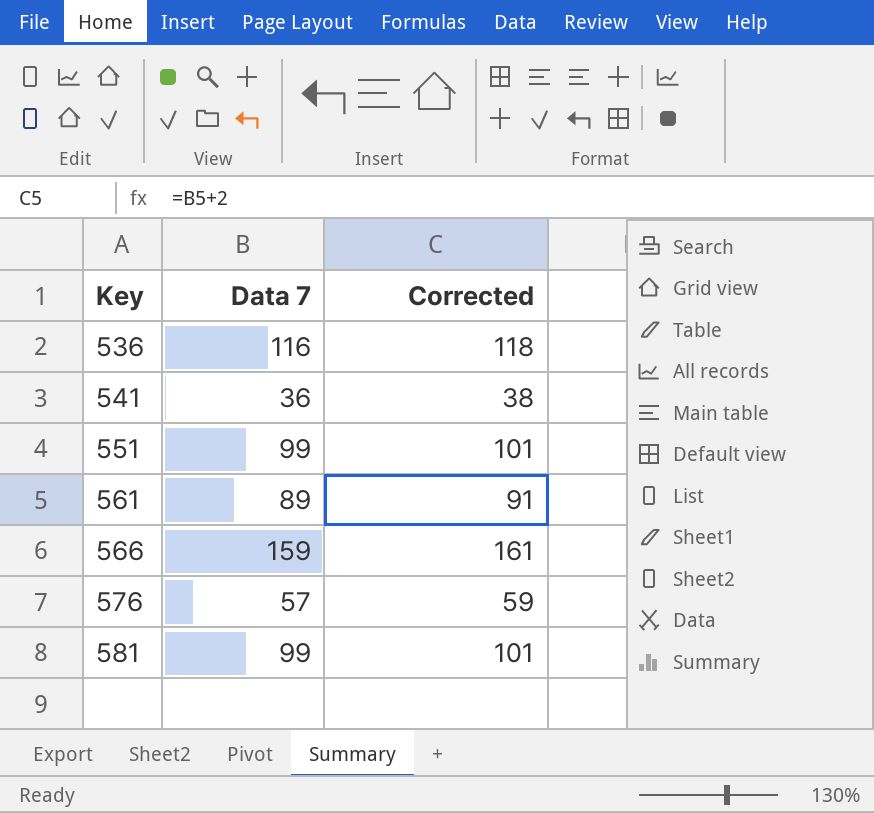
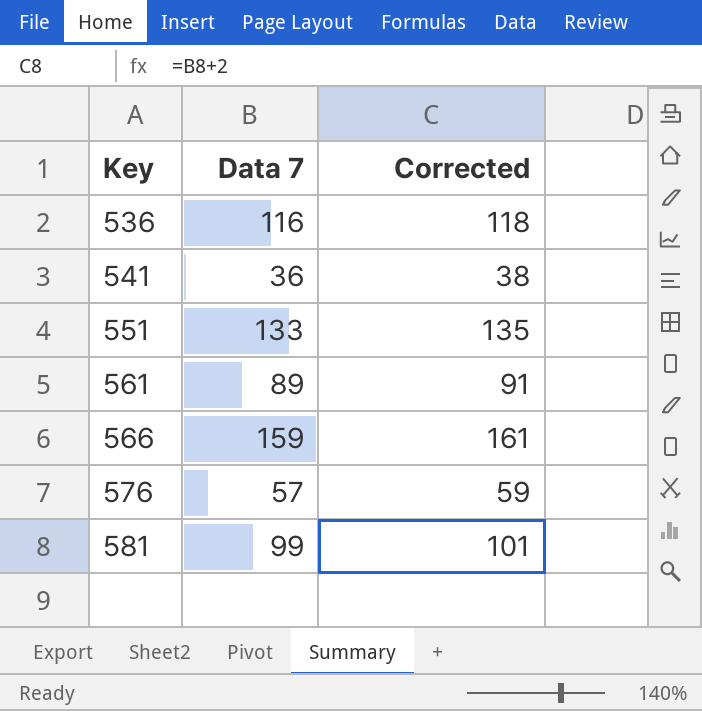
551 | Data 7: 99 -> 133
551 | Corrected: 101 -> 135

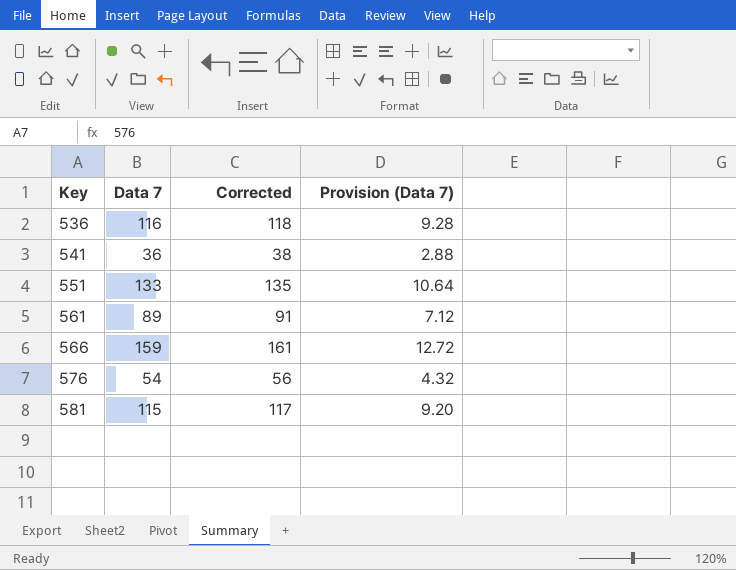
column Provision (Data 7) | formula: none -> [Data 7] * 0.08
576 | Data 7: 57 -> 54
576 | Corrected: 59 -> 56
581 | Data 7: 99 -> 115
581 | Corrected: 101 -> 117

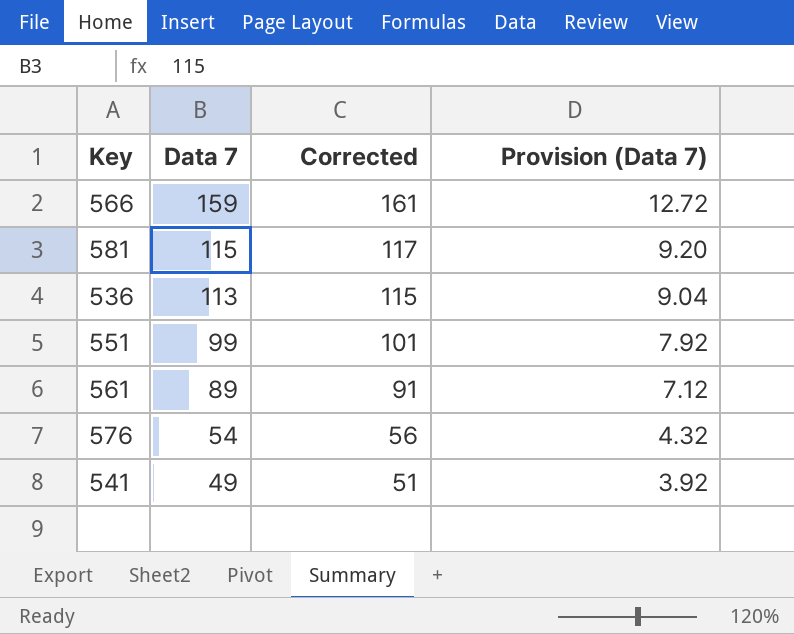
row order: Key ascending -> Data 7 descending
536 | Data 7: 116 -> 113
536 | Corrected: 118 -> 115
536 | Provision (Data 7): 9.28 -> 9.04
551 | Data 7: 133 -> 99
551 | Corrected: 135 -> 101
551 | Provision (Data 7): 10.64 -> 7.92
541 | Data 7: 36 -> 49
541 | Corrected: 38 -> 51
541 | Provision (Data 7): 2.88 -> 3.92

